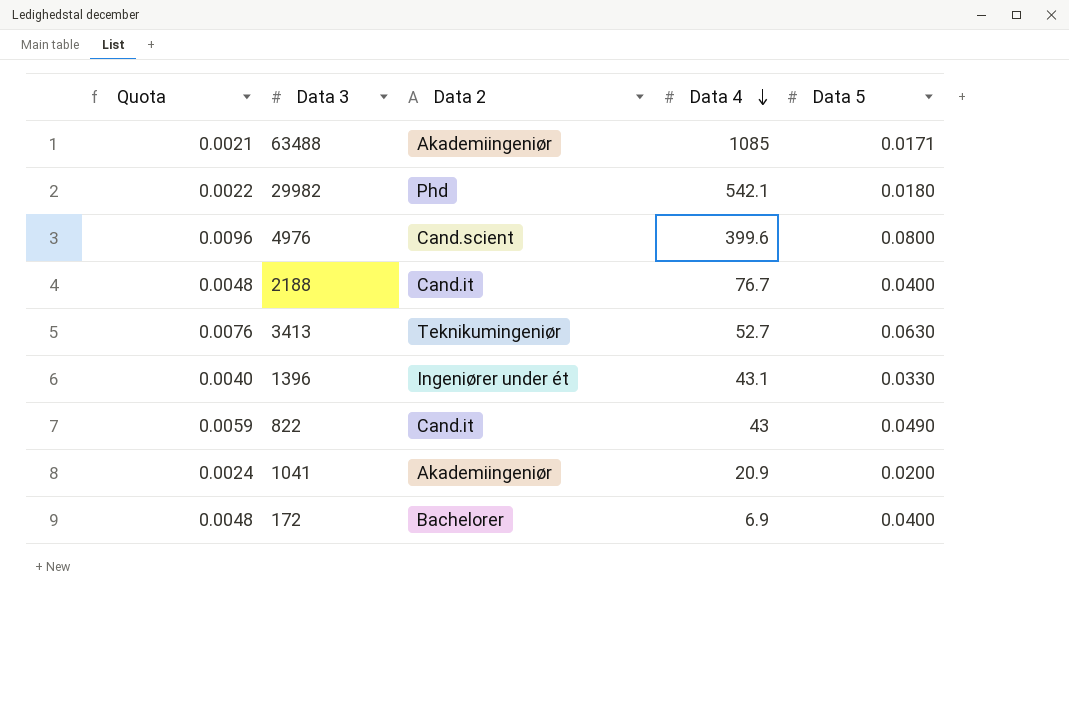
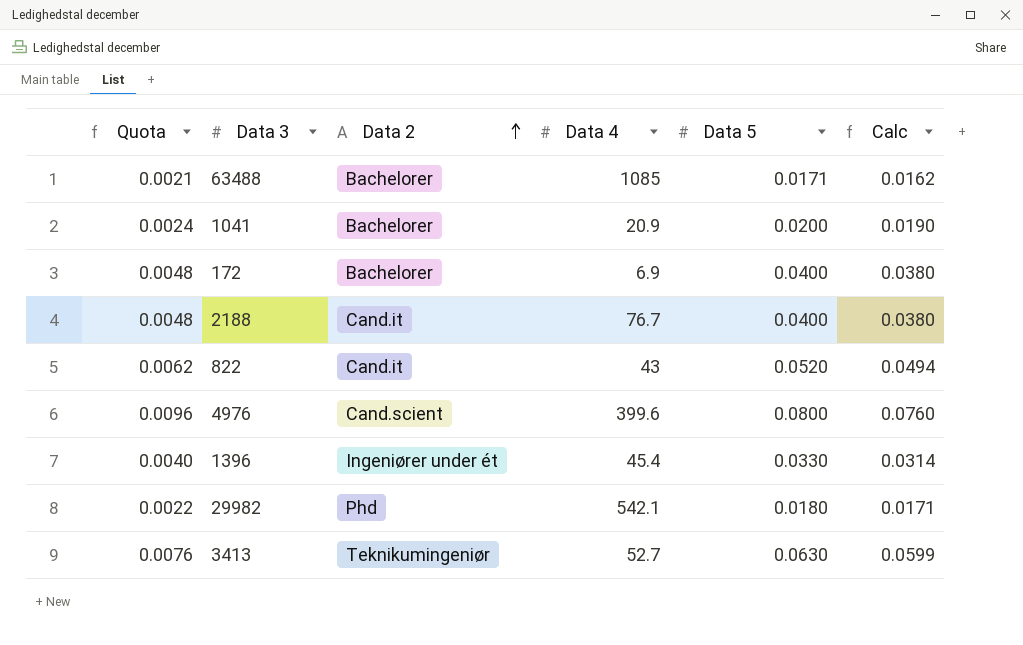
row order: Data 4 descending -> Data 2 ascending
column Calc | formula: none -> [Data 5] * 0.95
63488 | Data 2: Akademiingeniør -> Bachelorer
1041 | Data 2: Akademiingeniør -> Bachelorer
822 | Quota: 0.0059 -> 0.0062
822 | Data 5: 0.0490 -> 0.0520
1396 | Data 4: 43.1 -> 45.4

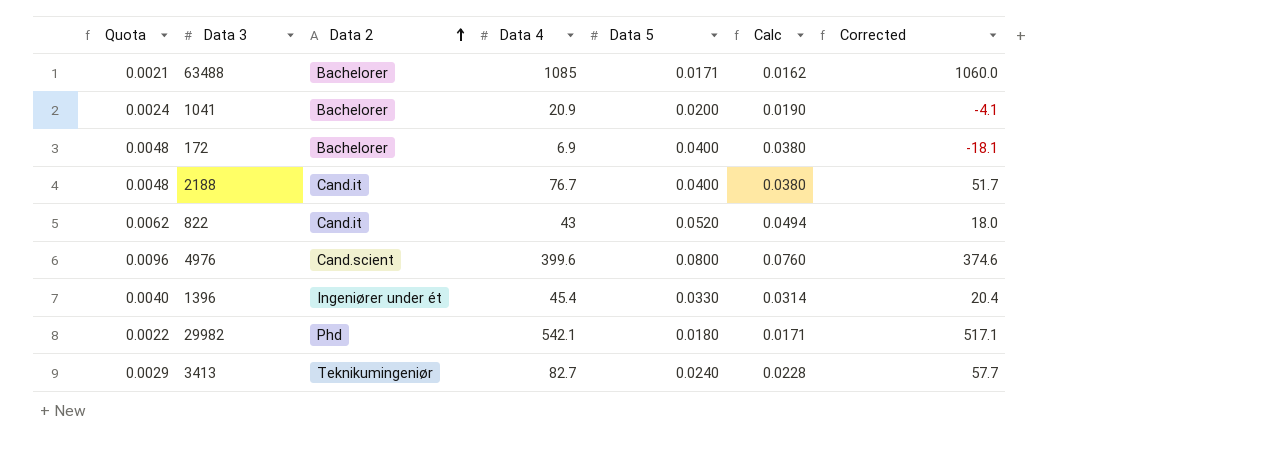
column Corrected | formula: none -> [Data 4] - 25
3413 | Quota: 0.0076 -> 0.0029
3413 | Data 4: 52.7 -> 82.7
3413 | Data 5: 0.0630 -> 0.0240
3413 | Calc: 0.0599 -> 0.0228

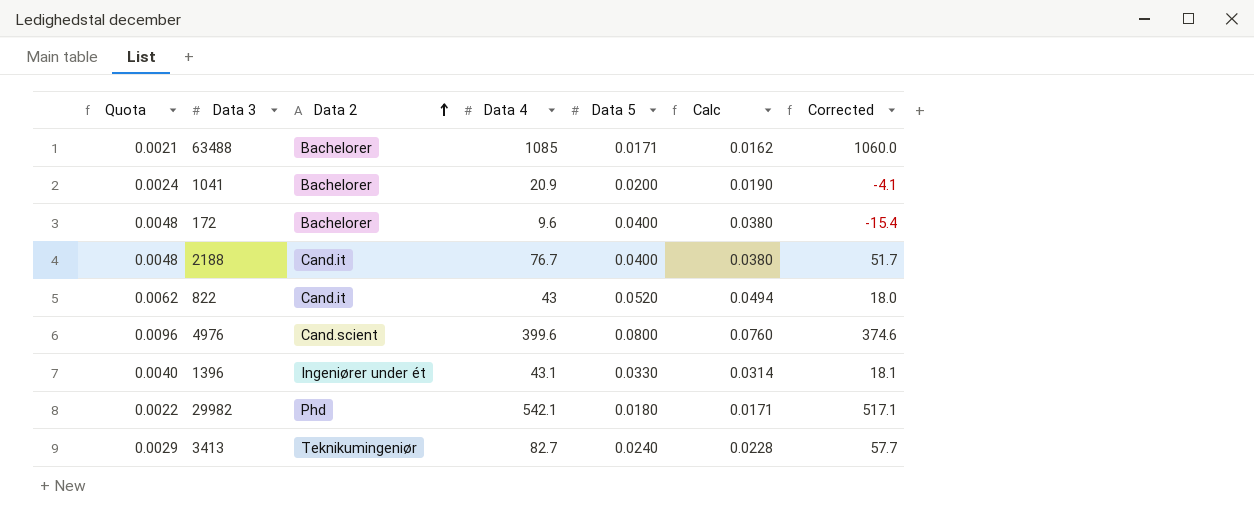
172 | Data 4: 6.9 -> 9.6
172 | Corrected: -18.1 -> -15.4
1396 | Data 4: 45.4 -> 43.1
1396 | Corrected: 20.4 -> 18.1

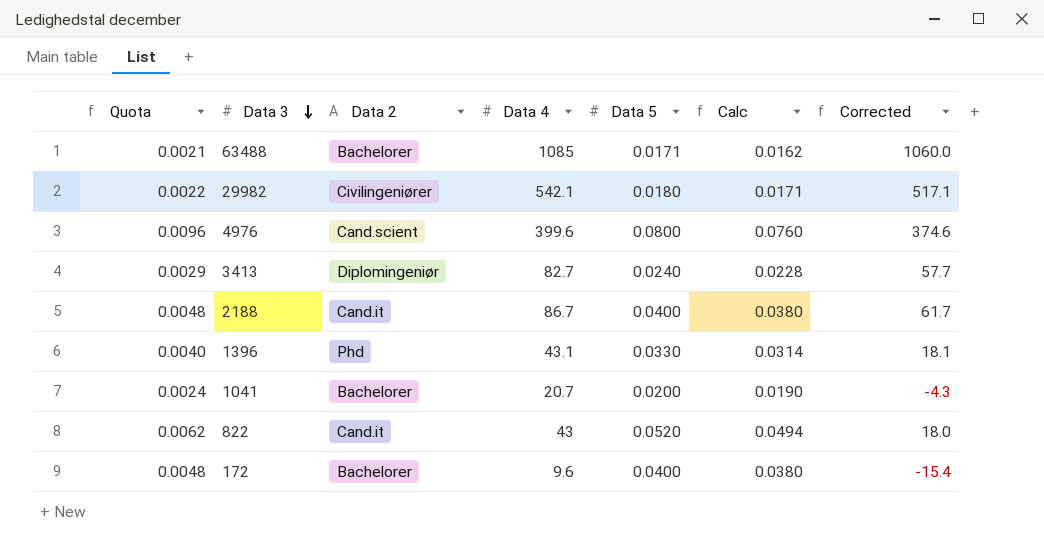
row order: Data 2 ascending -> Data 3 descending
29982 | Data 2: Phd -> Civilingeniører
3413 | Data 2: Teknikumingeniør -> Diplomingeniør
2188 | Data 4: 76.7 -> 86.7
2188 | Corrected: 51.7 -> 61.7
1396 | Data 2: Ingeniører under ét -> Phd
1041 | Data 4: 20.9 -> 20.7
1041 | Corrected: -4.1 -> -4.3

